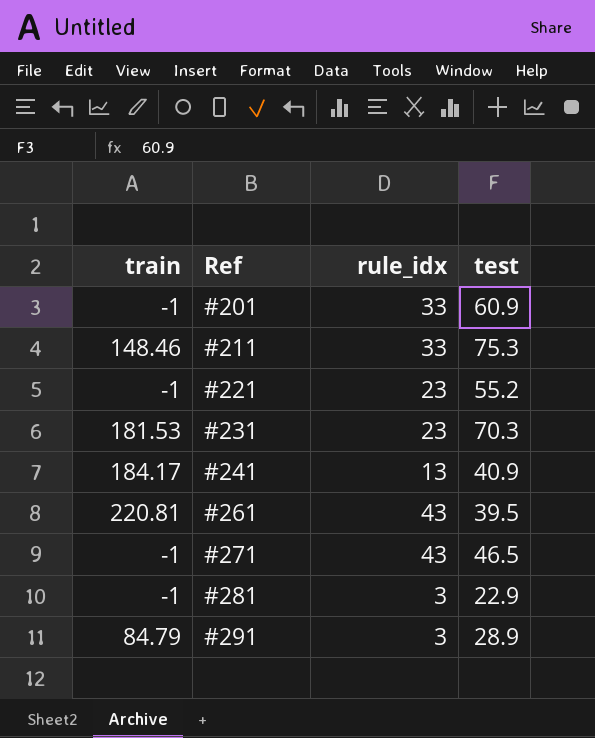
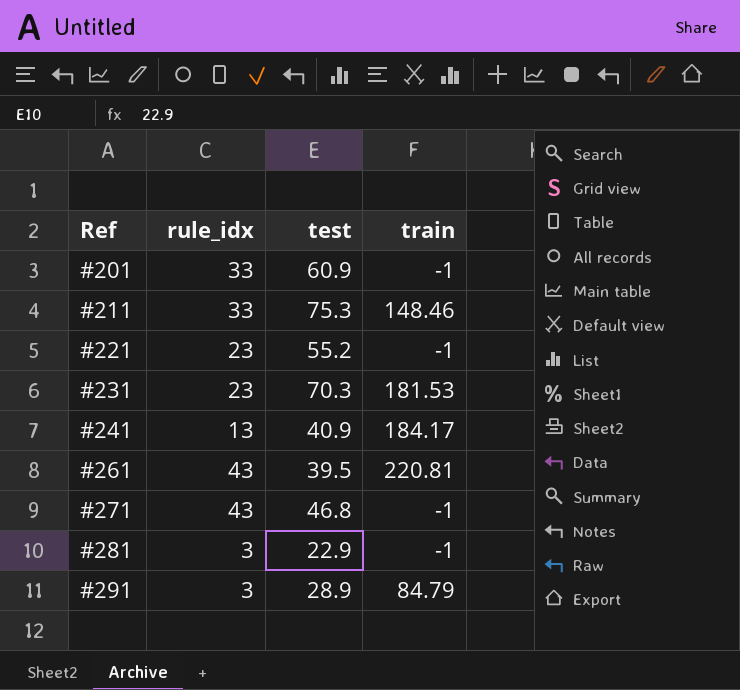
column train | position: 1 -> 4
#271 | test: 46.5 -> 46.8

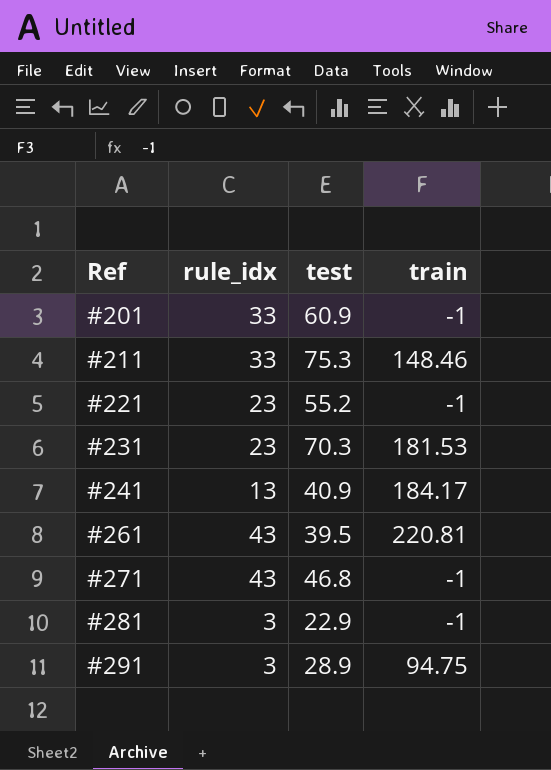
#291 | train: 84.79 -> 94.75

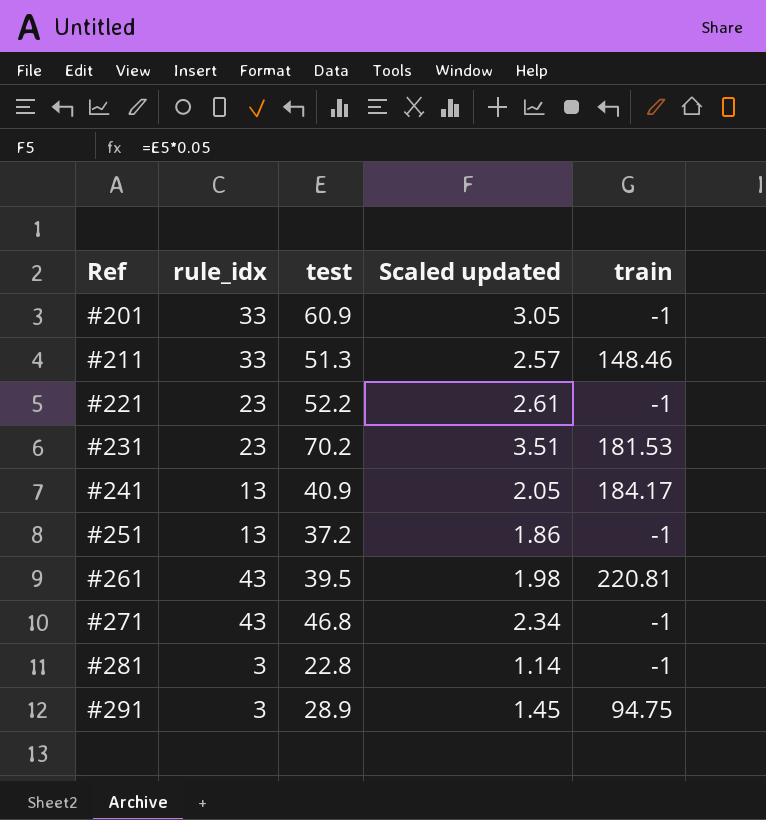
column Scaled updated | formula: none -> [test] * 0.05
#211 | test: 75.3 -> 51.3
#221 | test: 55.2 -> 52.2
#231 | test: 70.3 -> 70.2
row #251: none -> 13 | 37.2 | 1.86 | -1
#281 | test: 22.9 -> 22.8

